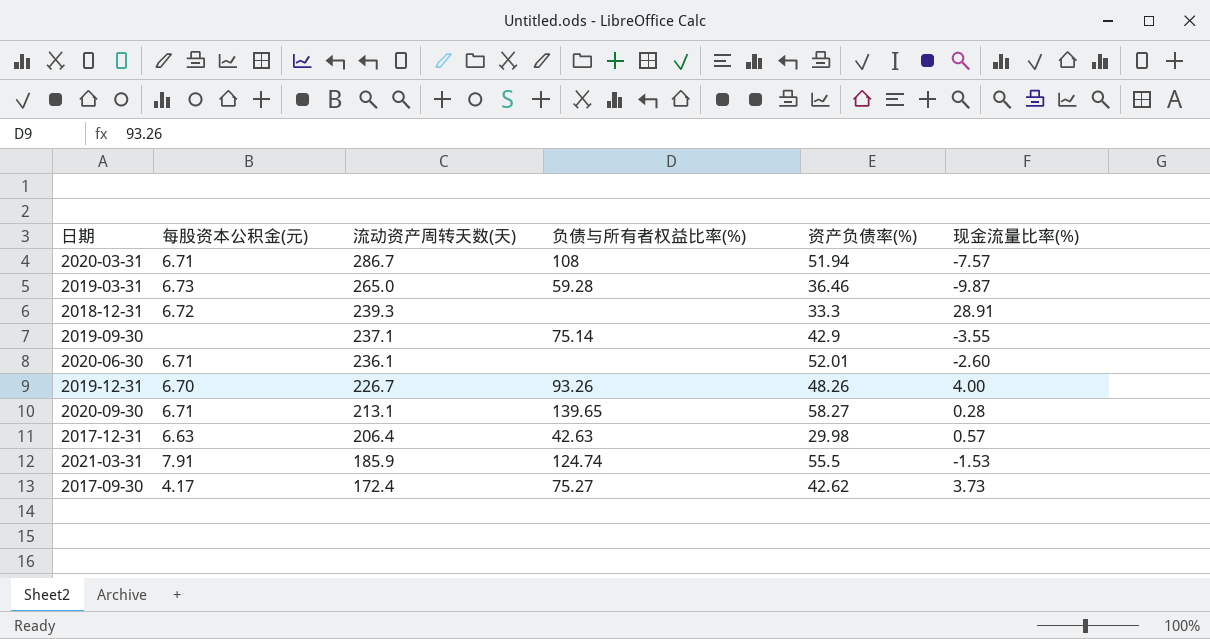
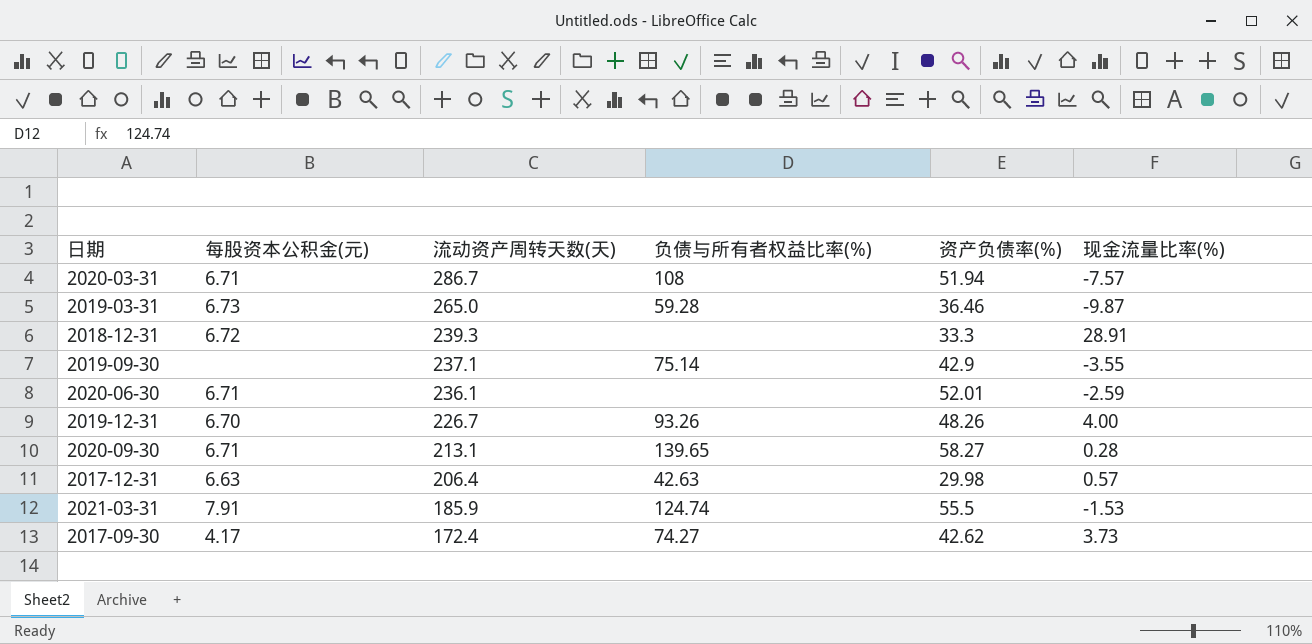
2020-06-30 | 现金流量比率(%): -2.60 -> -2.59
2017-09-30 | 负债与所有者权益比率(%): 75.27 -> 74.27

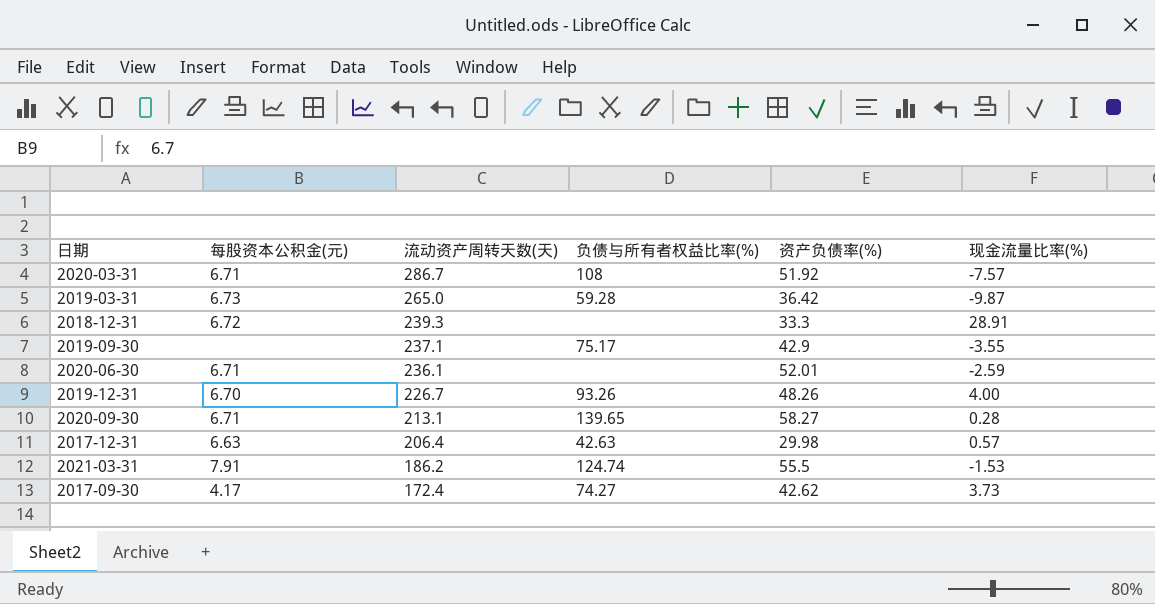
2020-03-31 | 资产负债率(%): 51.94 -> 51.92
2019-03-31 | 资产负债率(%): 36.46 -> 36.42
2019-09-30 | 负债与所有者权益比率(%): 75.14 -> 75.17
2021-03-31 | 流动资产周转天数(天): 185.9 -> 186.2

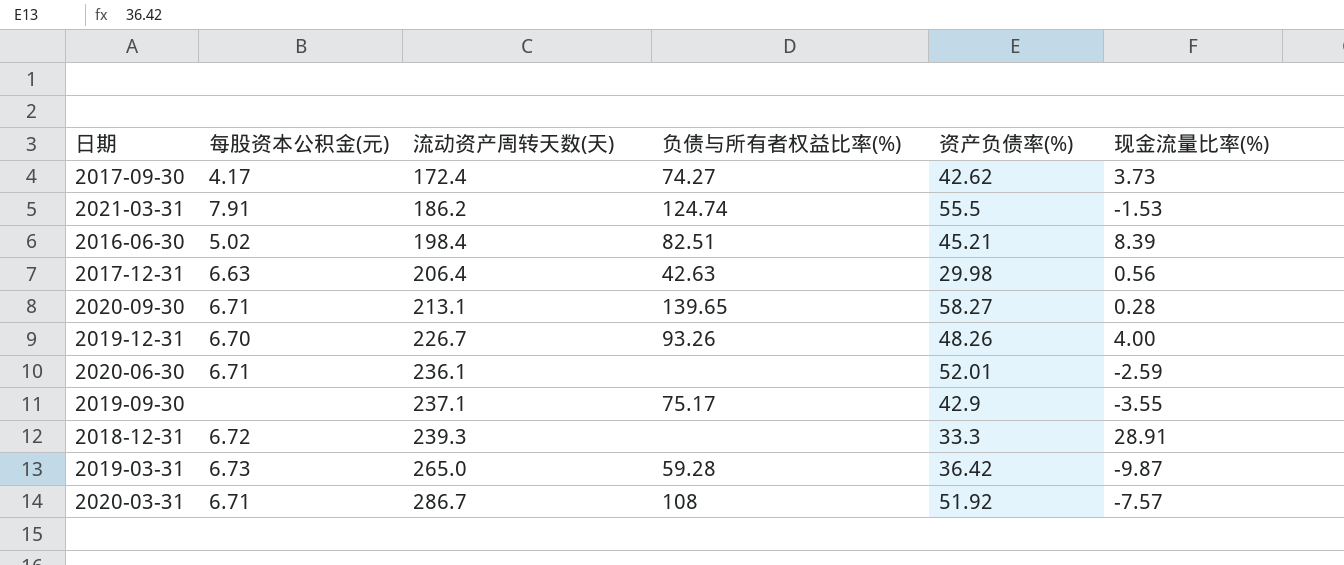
row order: 流动资产周转天数(天) descending -> 流动资产周转天数(天) ascending
row 2016-06-30: none -> 5.02 | 198.4 | 82.51 | 45.21 | 8.39
2017-12-31 | 现金流量比率(%): 0.57 -> 0.56

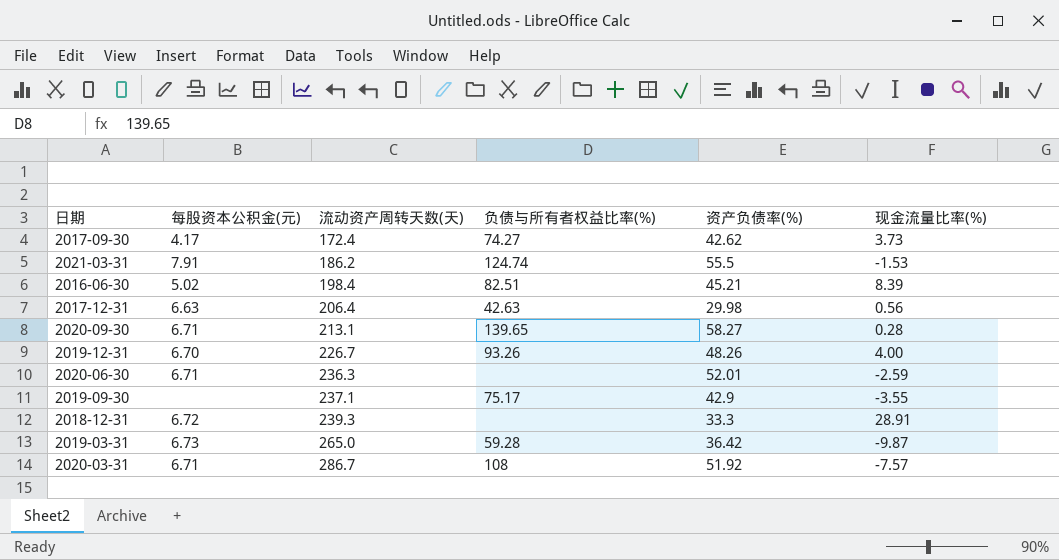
2020-06-30 | 流动资产周转天数(天): 236.1 -> 236.3

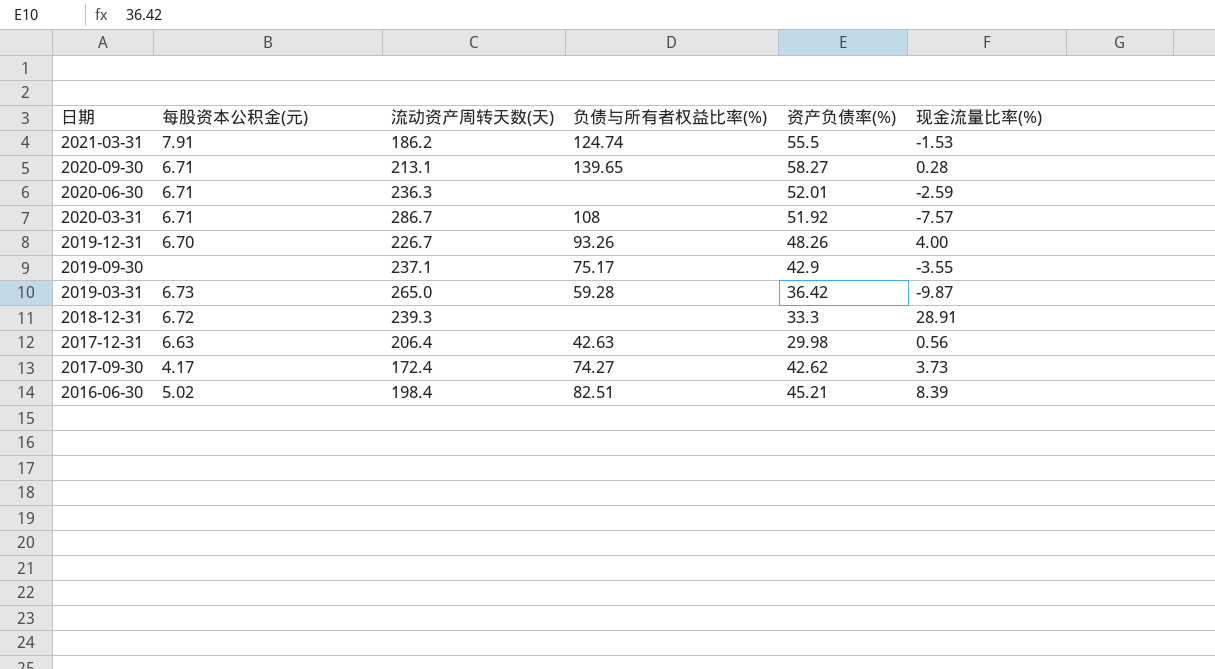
row order: 流动资产周转天数(天) ascending -> 日期 descending

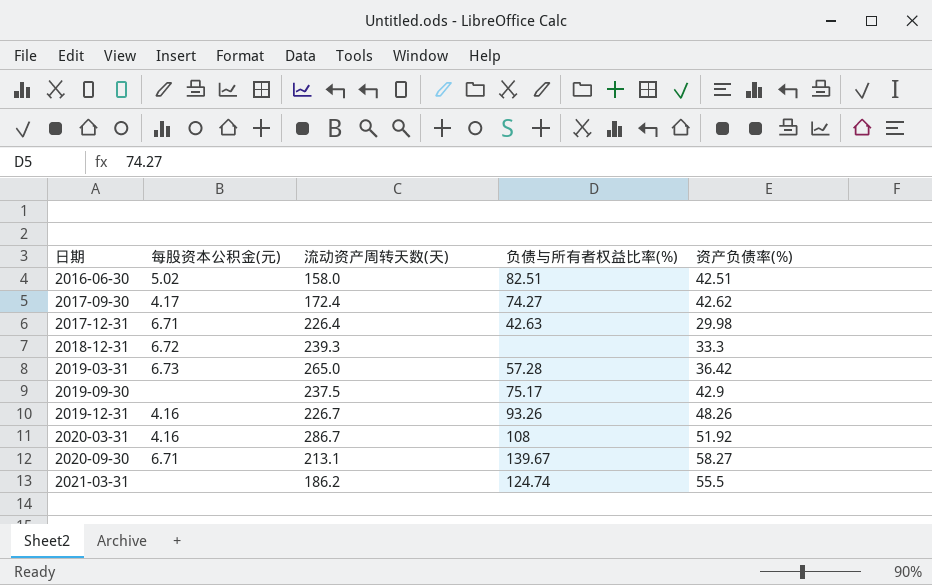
row order: 日期 descending -> 日期 ascending
column 现金流量比率(%) | position: 6 -> none
row 2020-06-30: 6.71 | 236.3 | none | 52.01 | -2.59 -> none
2016-06-30 | 流动资产周转天数(天): 198.4 -> 158.0
2016-06-30 | 资产负债率(%): 45.21 -> 42.51
2017-12-31 | 每股资本公积金(元): 6.63 -> 6.71
2017-12-31 | 流动资产周转天数(天): 206.4 -> 226.4
2019-03-31 | 负债与所有者权益比率(%): 59.28 -> 57.28
2019-09-30 | 流动资产周转天数(天): 237.1 -> 237.5
2019-12-31 | 每股资本公积金(元): 6.70 -> 4.16
2020-03-31 | 每股资本公积金(元): 6.71 -> 4.16
2020-09-30 | 负债与所有者权益比率(%): 139.65 -> 139.67
2021-03-31 | 每股资本公积金(元): 7.91 -> none

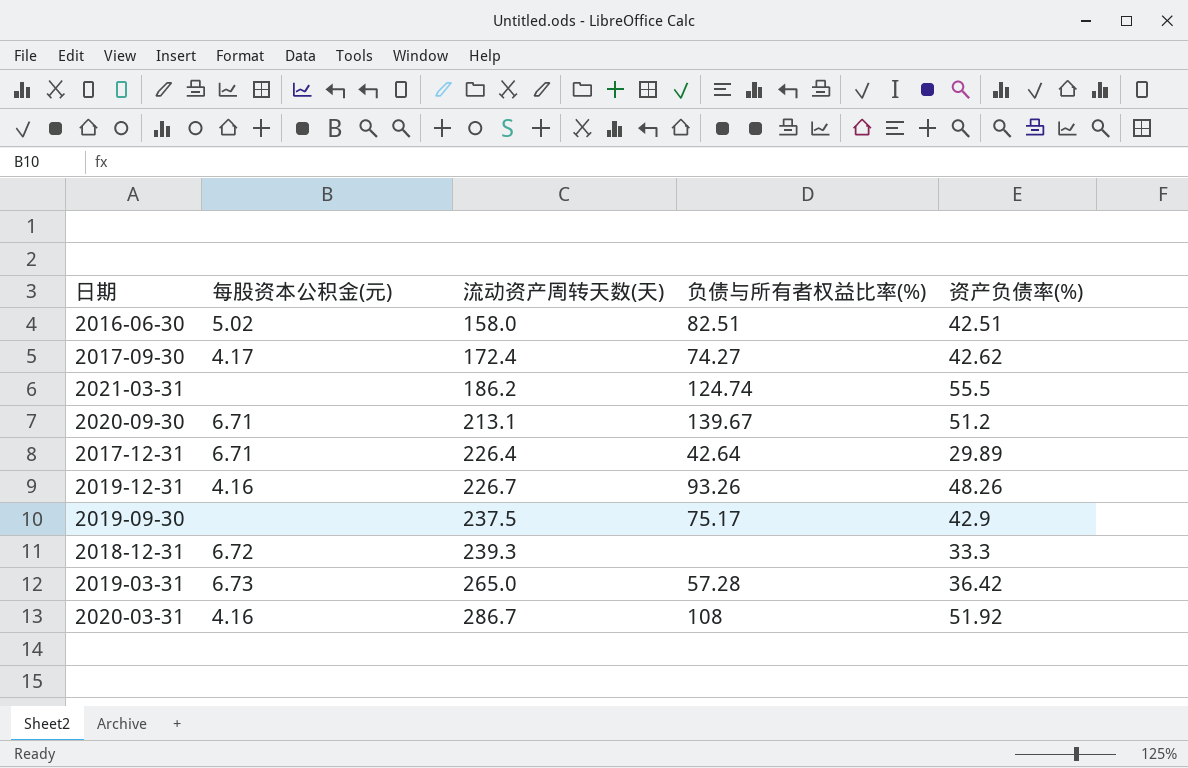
row order: 日期 ascending -> 流动资产周转天数(天) ascending
2020-09-30 | 资产负债率(%): 58.27 -> 51.2
2017-12-31 | 负债与所有者权益比率(%): 42.63 -> 42.64
2017-12-31 | 资产负债率(%): 29.98 -> 29.89

